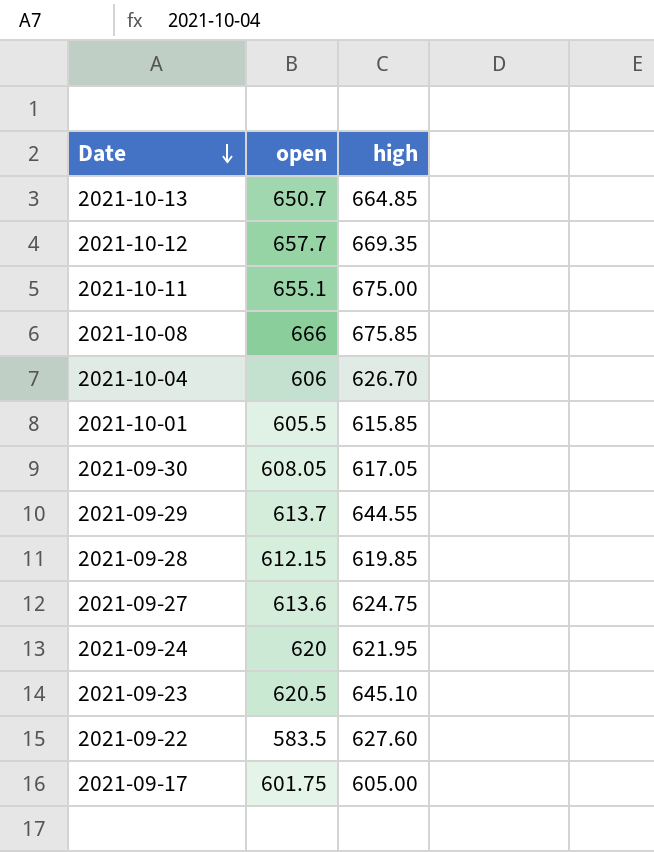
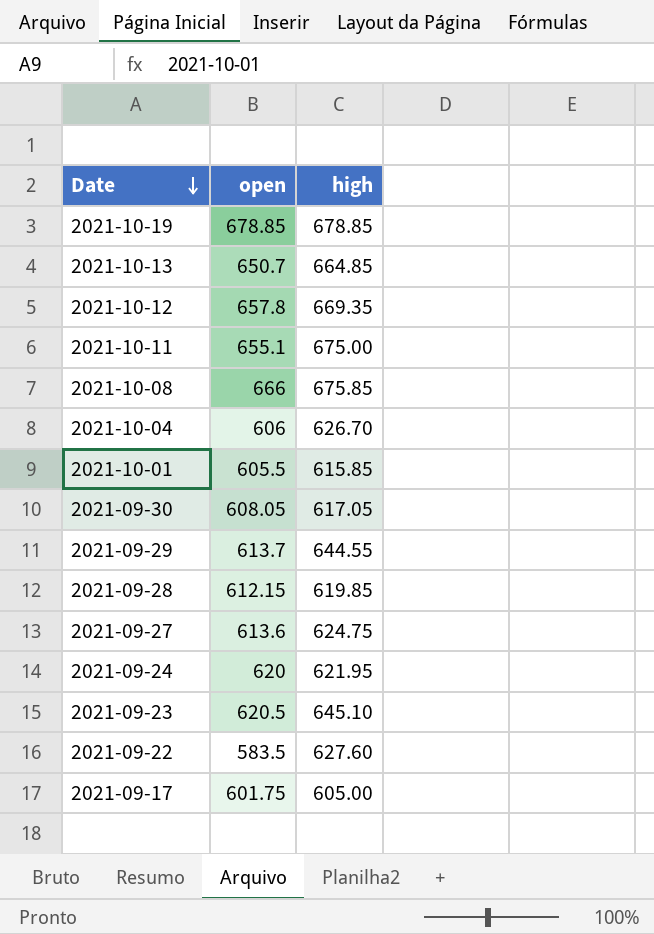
row 2021-10-19: none -> 678.85 | 678.85
2021-10-12 | open: 657.7 -> 657.8

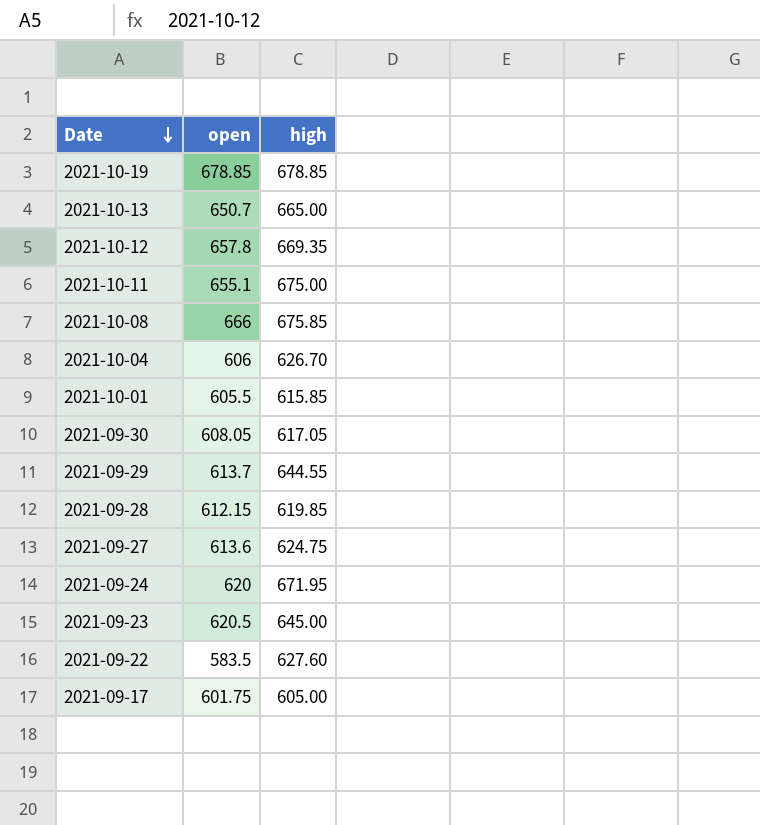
2021-10-13 | high: 664.85 -> 665.00
2021-09-24 | high: 621.95 -> 671.95
2021-09-23 | high: 645.10 -> 645.00

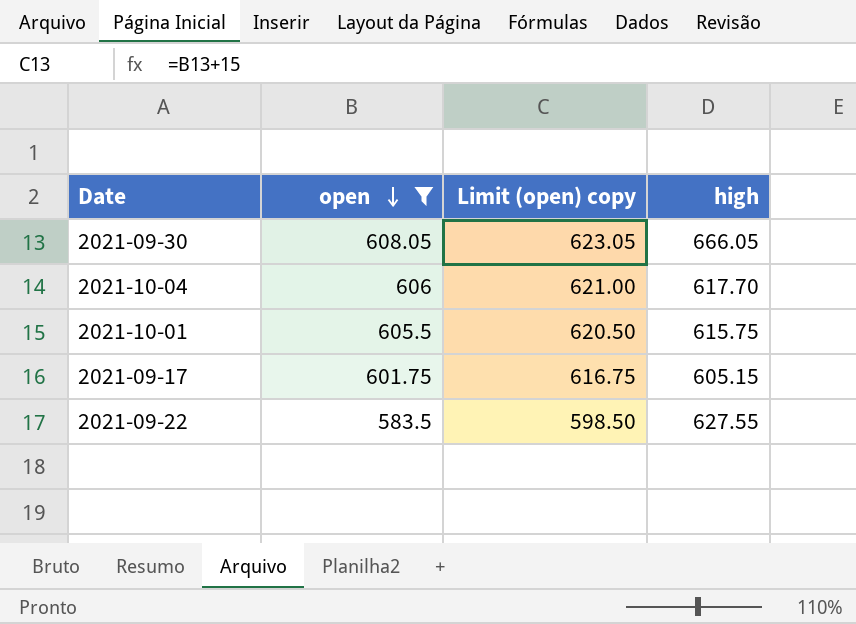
filter: none -> open <= 608.05
row order: Date descending -> open descending
column Limit (open) copy | formula: none -> [open] + 15
2021-09-30 | high: 617.05 -> 666.05
2021-10-04 | high: 626.70 -> 617.70
2021-10-01 | high: 615.85 -> 615.75
2021-09-17 | high: 605.00 -> 605.15
2021-09-22 | high: 627.60 -> 627.55

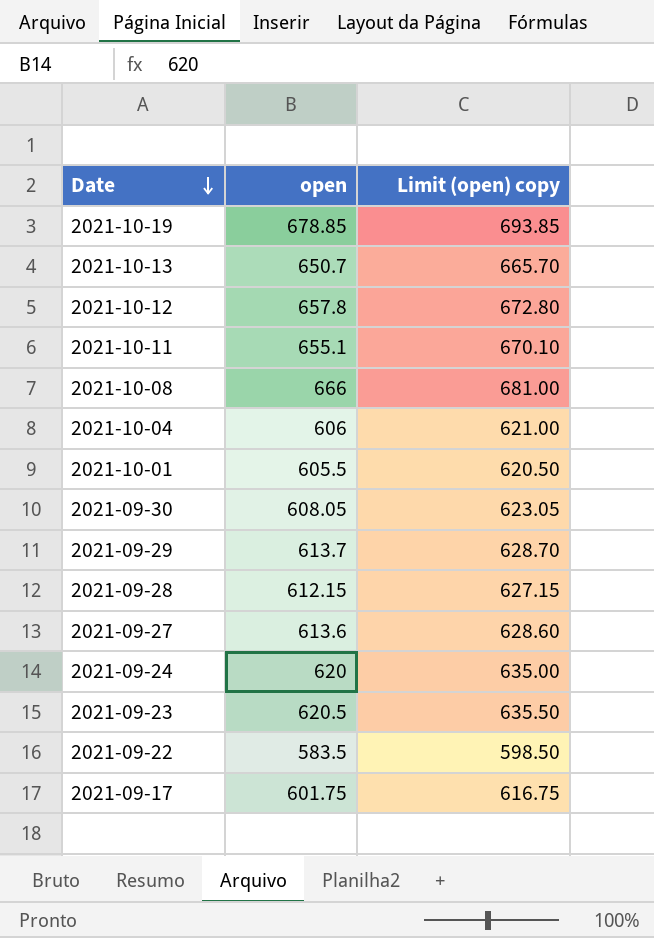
filter: open <= 608.05 -> none
row order: open descending -> Date descending
column high | position: 4 -> none

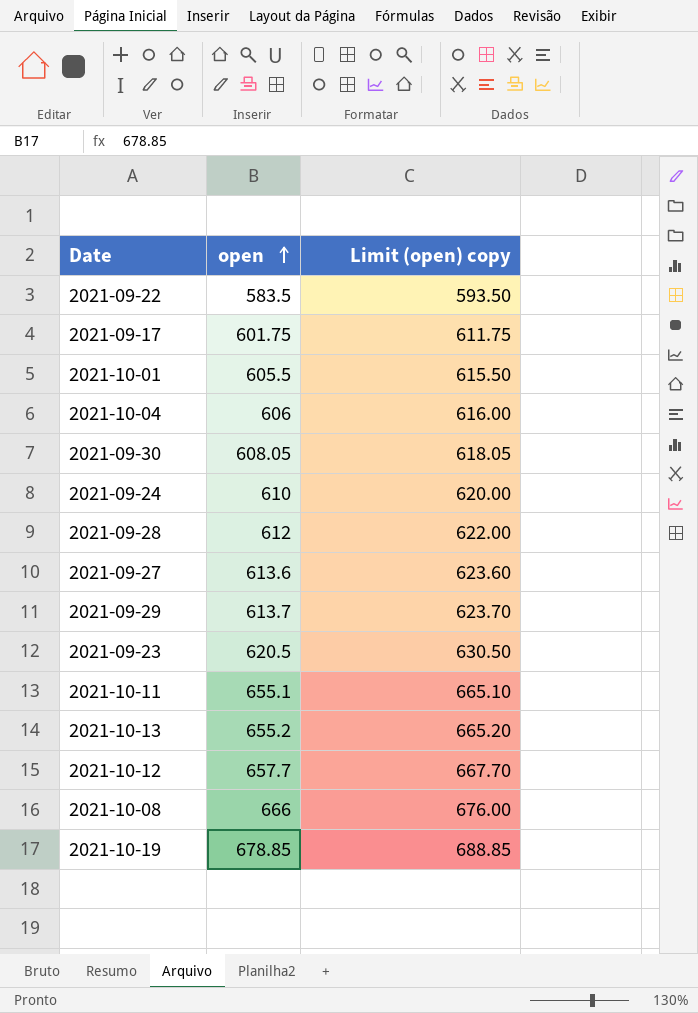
row order: Date descending -> open ascending
column Limit (open) copy | formula: [open] + 15 -> [open] + 10
2021-09-24 | open: 620 -> 610
2021-09-28 | open: 612.15 -> 612
2021-10-13 | open: 650.7 -> 655.2
2021-10-12 | open: 657.8 -> 657.7

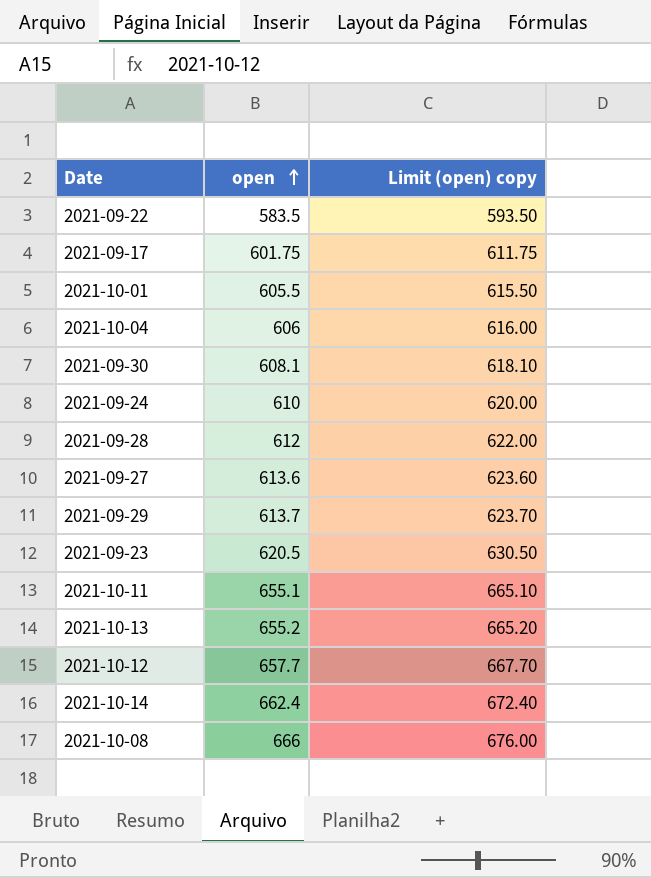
row 2021-10-19: 678.85 | 688.85 -> none
2021-09-30 | open: 608.05 -> 608.1
2021-09-30 | Limit (open) copy: 618.05 -> 618.10
row 2021-10-14: none -> 662.4 | 672.40

